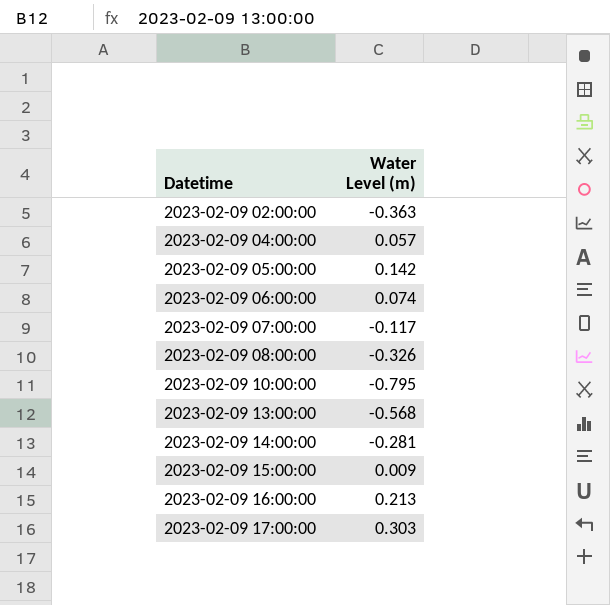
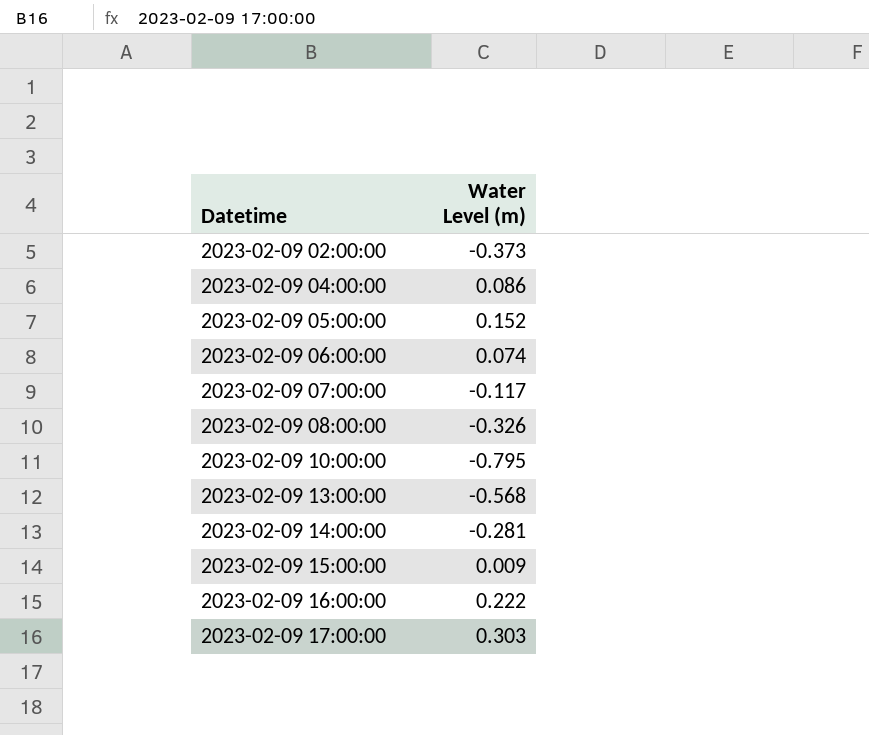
2023-02-09 02:00:00 | Water Level (m): -0.363 -> -0.373
2023-02-09 04:00:00 | Water Level (m): 0.057 -> 0.086
2023-02-09 05:00:00 | Water Level (m): 0.142 -> 0.152
2023-02-09 16:00:00 | Water Level (m): 0.213 -> 0.222

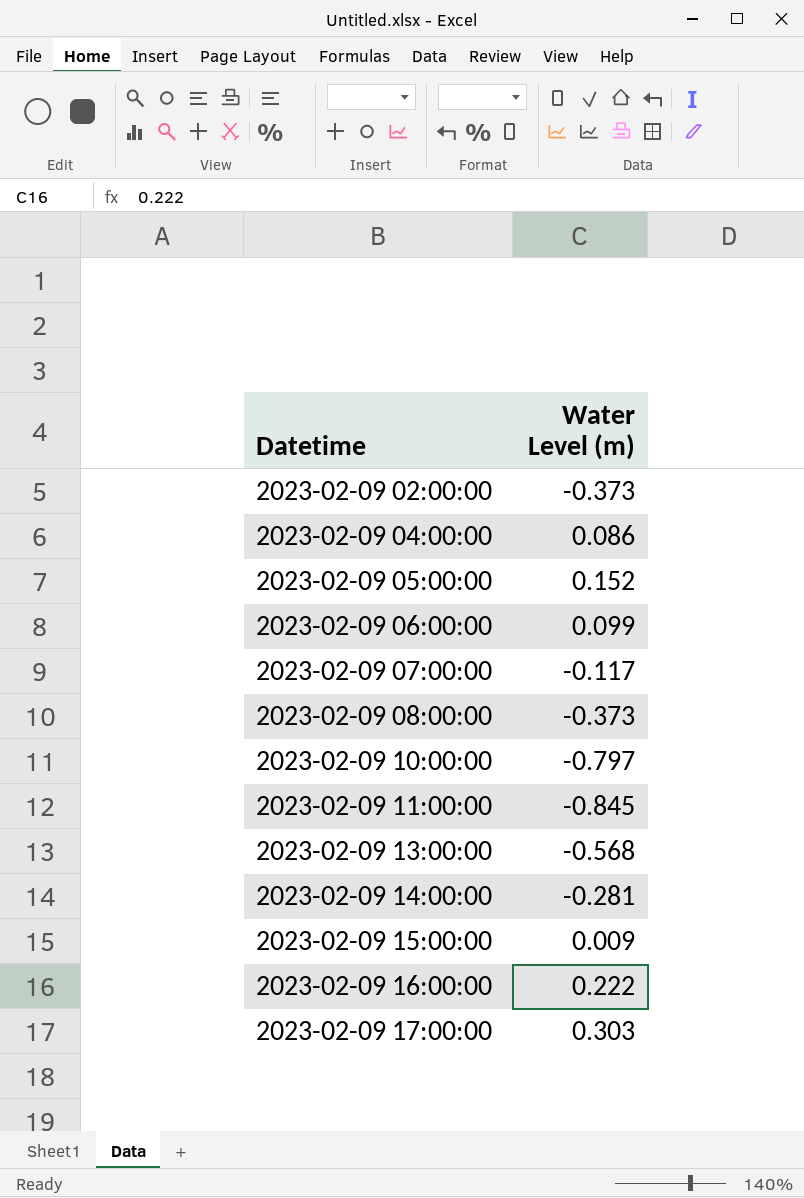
2023-02-09 06:00:00 | Water Level (m): 0.074 -> 0.099
2023-02-09 08:00:00 | Water Level (m): -0.326 -> -0.373
2023-02-09 10:00:00 | Water Level (m): -0.795 -> -0.797
row 2023-02-09 11:00:00: none -> -0.845

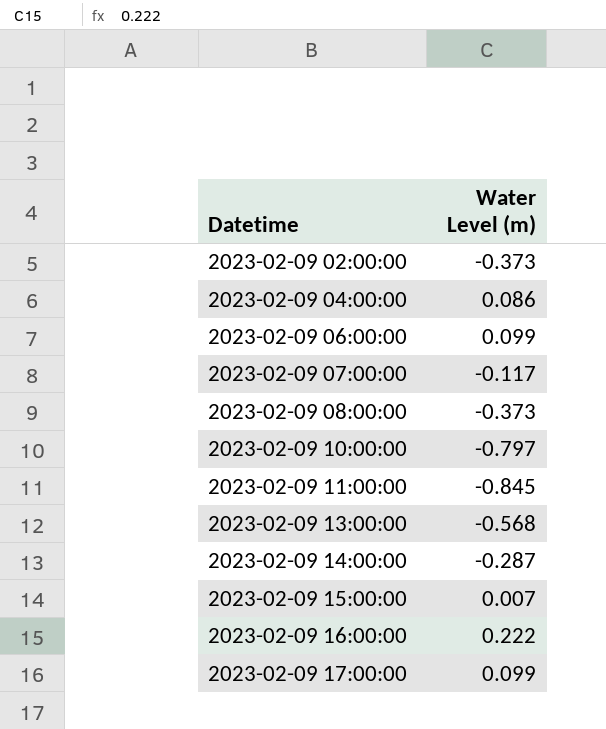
row 2023-02-09 05:00:00: 0.152 -> none
2023-02-09 14:00:00 | Water Level (m): -0.281 -> -0.287
2023-02-09 15:00:00 | Water Level (m): 0.009 -> 0.007
2023-02-09 17:00:00 | Water Level (m): 0.303 -> 0.099

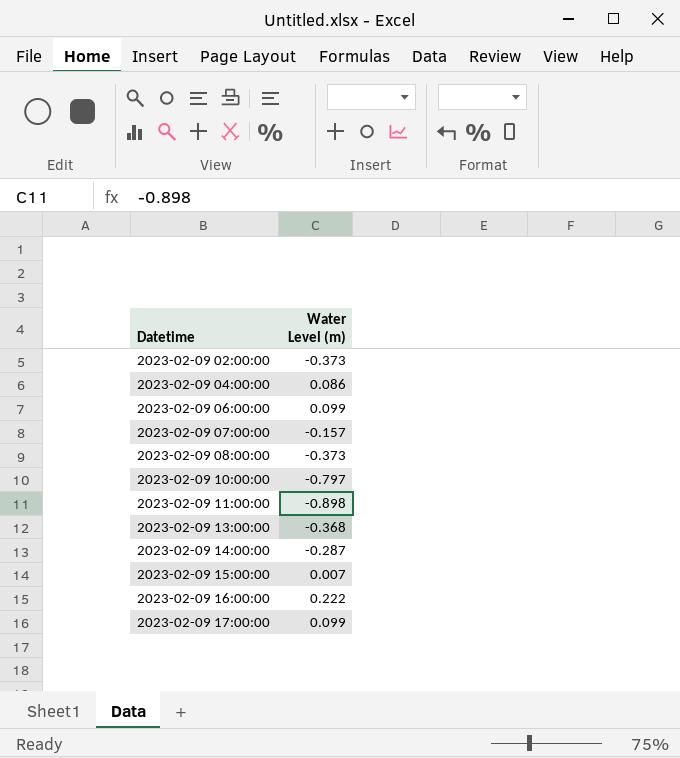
2023-02-09 07:00:00 | Water Level (m): -0.117 -> -0.157
2023-02-09 11:00:00 | Water Level (m): -0.845 -> -0.898
2023-02-09 13:00:00 | Water Level (m): -0.568 -> -0.368

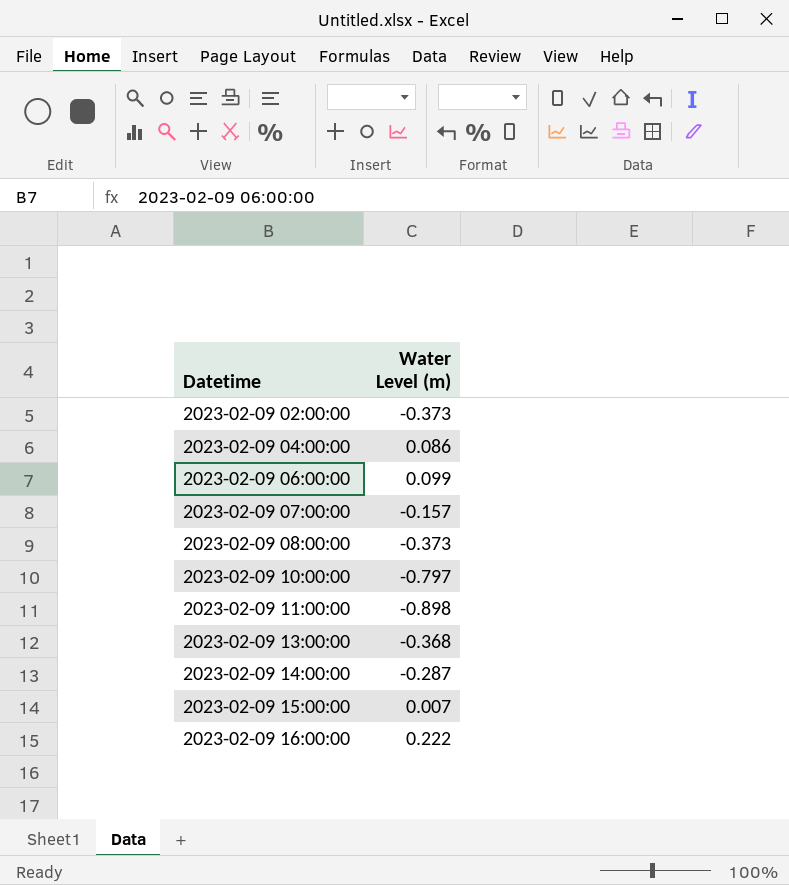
row 2023-02-09 17:00:00: 0.099 -> none

